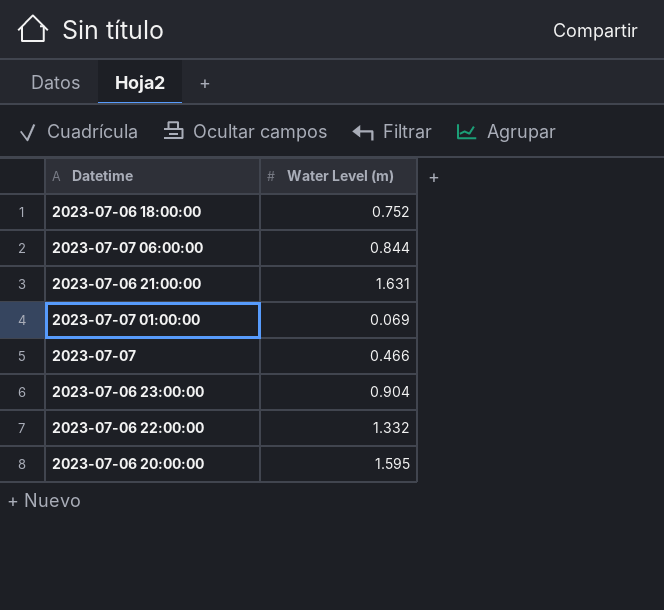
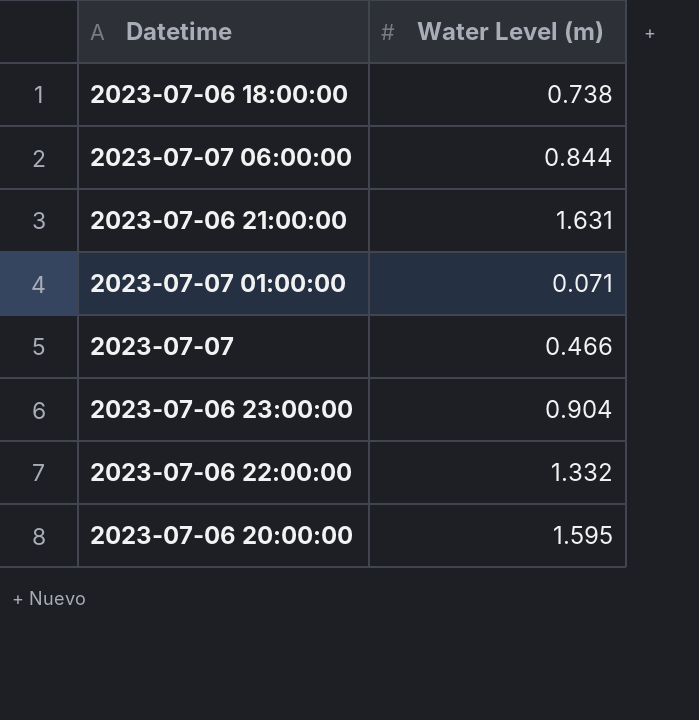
2023-07-06 18:00:00 | Water Level (m): 0.752 -> 0.738
2023-07-07 01:00:00 | Water Level (m): 0.069 -> 0.071

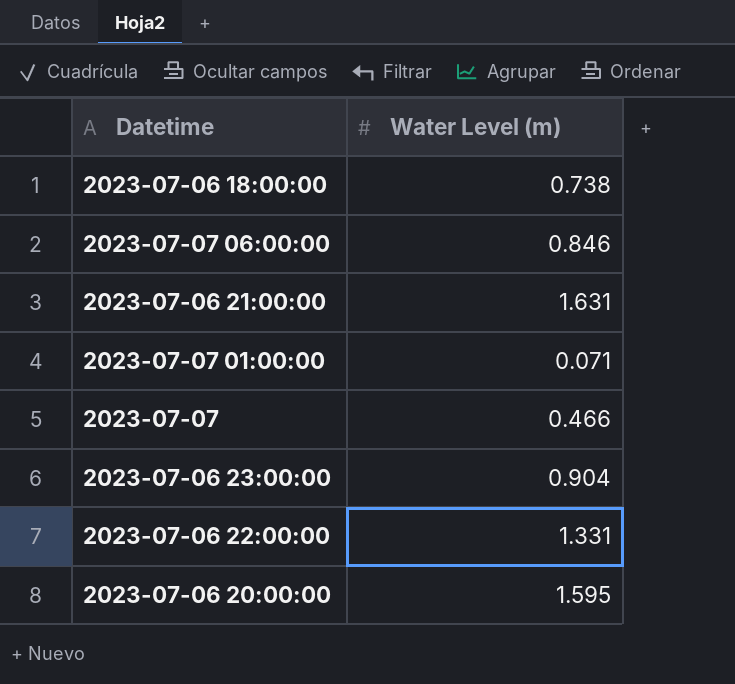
2023-07-07 06:00:00 | Water Level (m): 0.844 -> 0.846
2023-07-06 22:00:00 | Water Level (m): 1.332 -> 1.331

